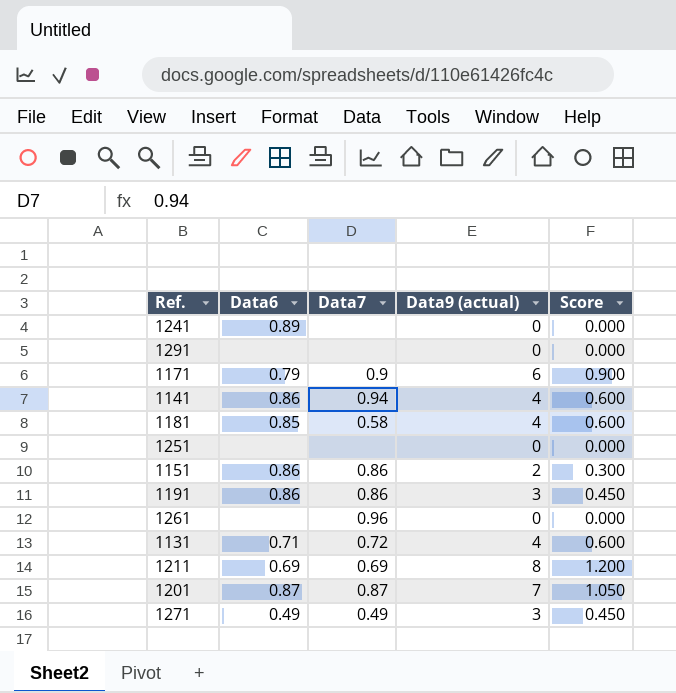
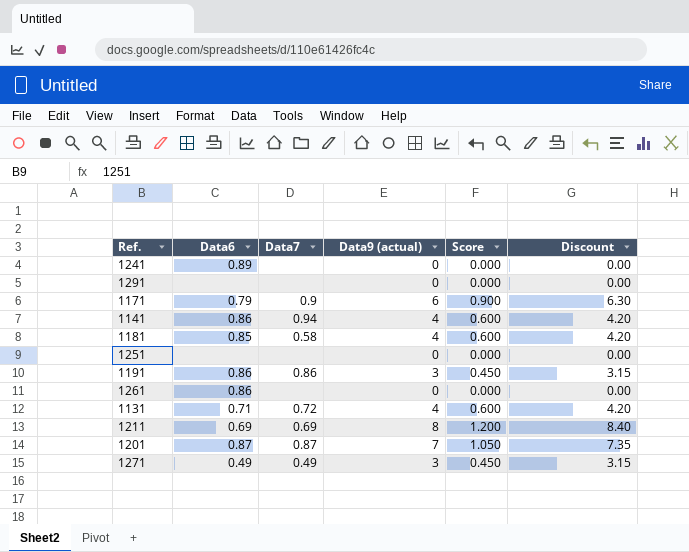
column Discount | formula: none -> [Data9 (actual)] * 1.05
row 1151: 0.86 | 0.86 | 2 | 0.300 -> none
1261 | Data6: none -> 0.86
1261 | Data7: 0.96 -> none

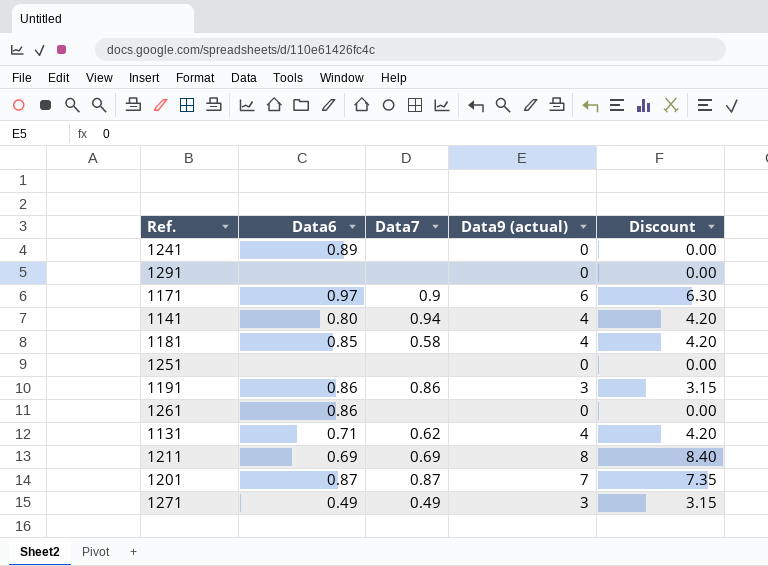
column Score | formula: [Data9 (actual)] * 0.15 -> none
1171 | Data6: 0.79 -> 0.97
1141 | Data6: 0.86 -> 0.80
1131 | Data7: 0.72 -> 0.62

